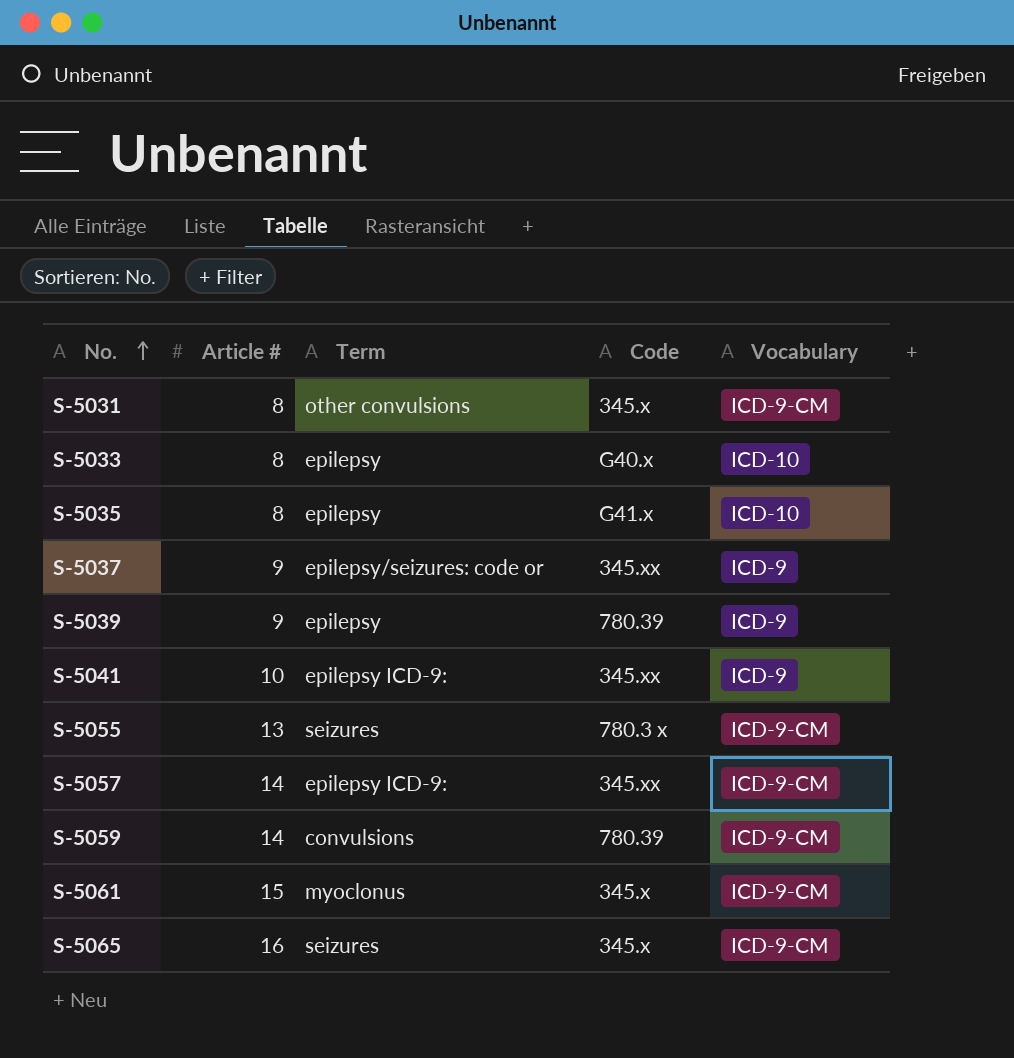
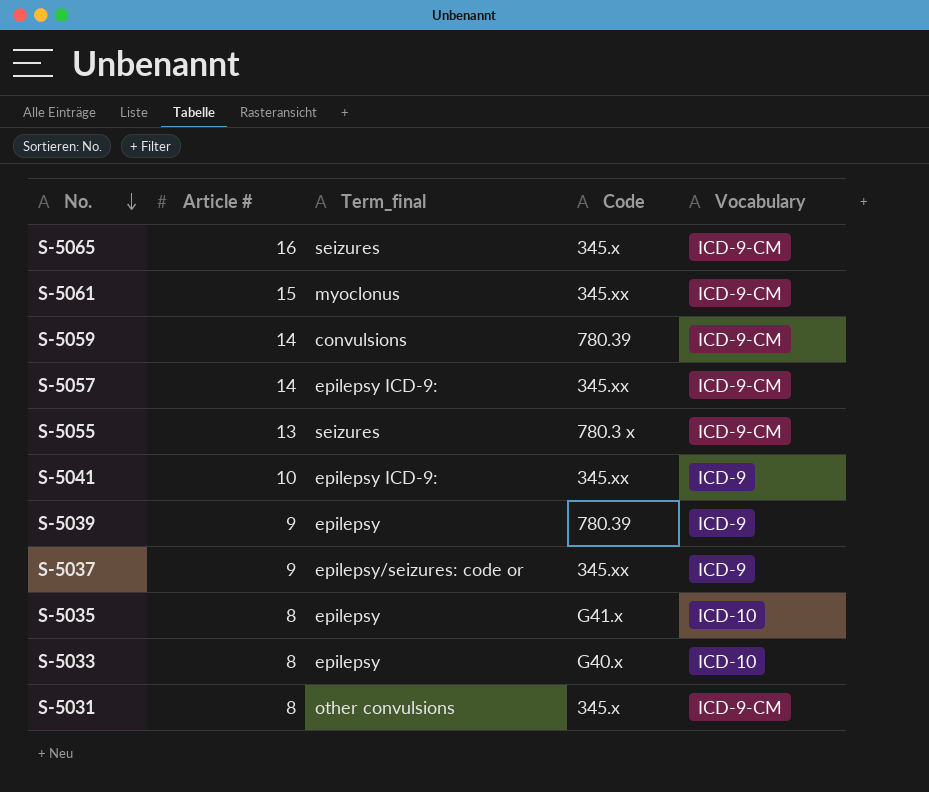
row order: No. ascending -> No. descending
column name: Term -> Term_final
S-5061 | Code: 345.x -> 345.xx

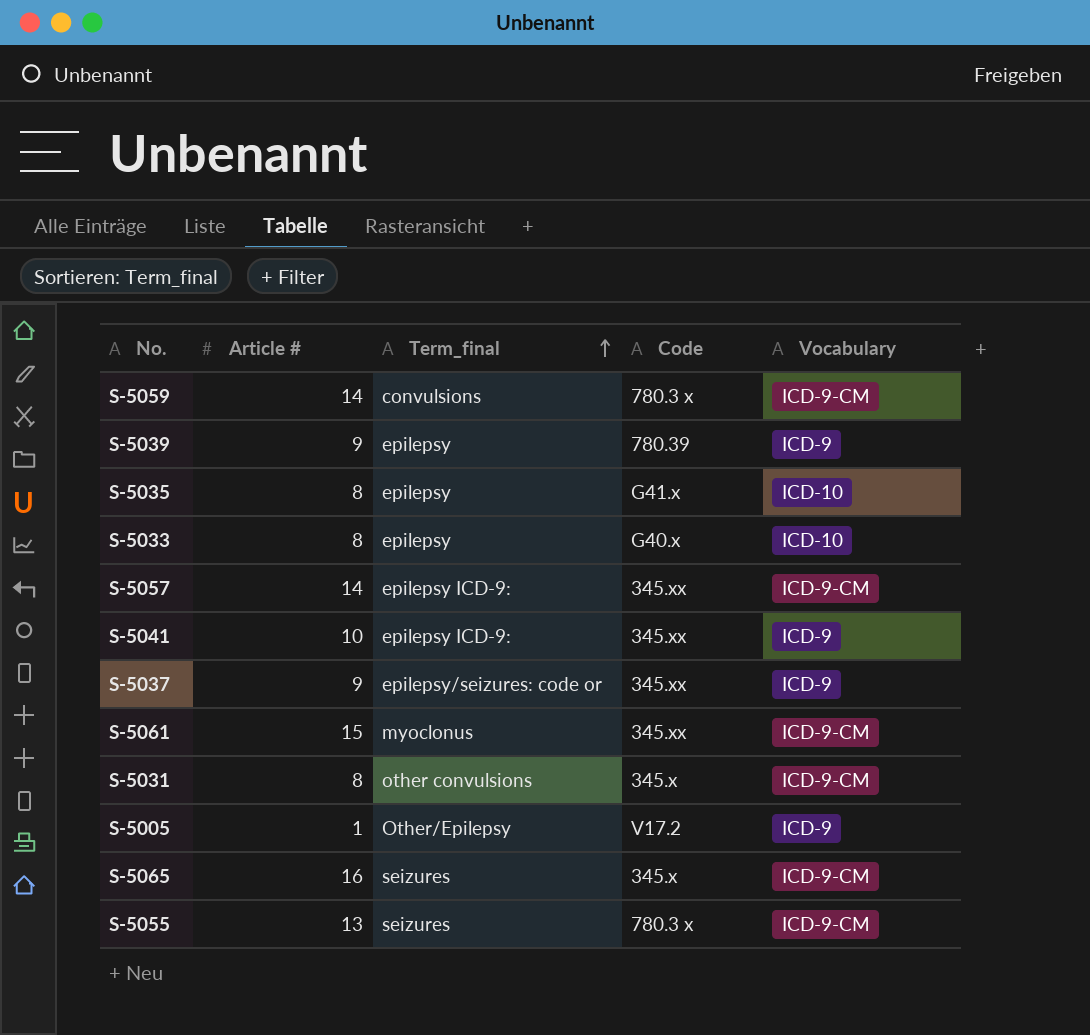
row order: No. descending -> Term_final ascending
S-5059 | Code: 780.39 -> 780.3 x
row S-5005: none -> 1 | Other/Epilepsy | V17.2 | ICD-9

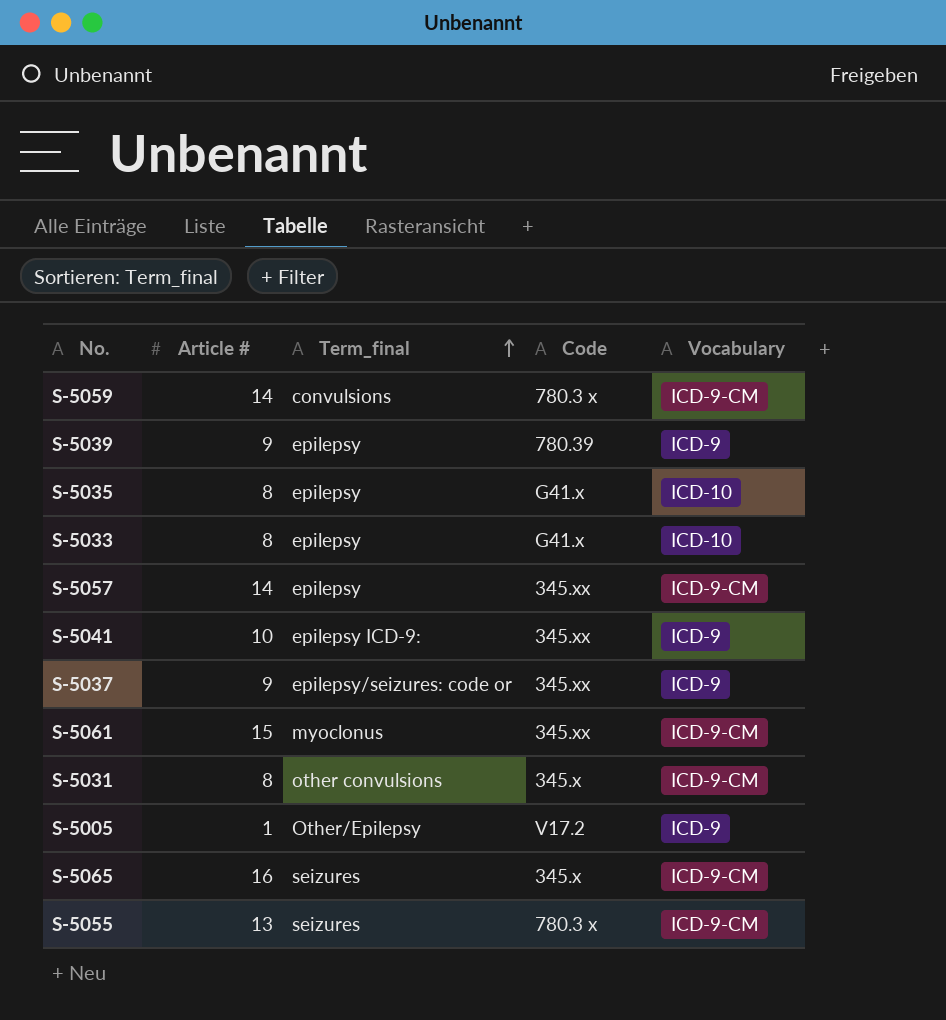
S-5033 | Code: G40.x -> G41.x
S-5057 | Term_final: epilepsy ICD-9: -> epilepsy

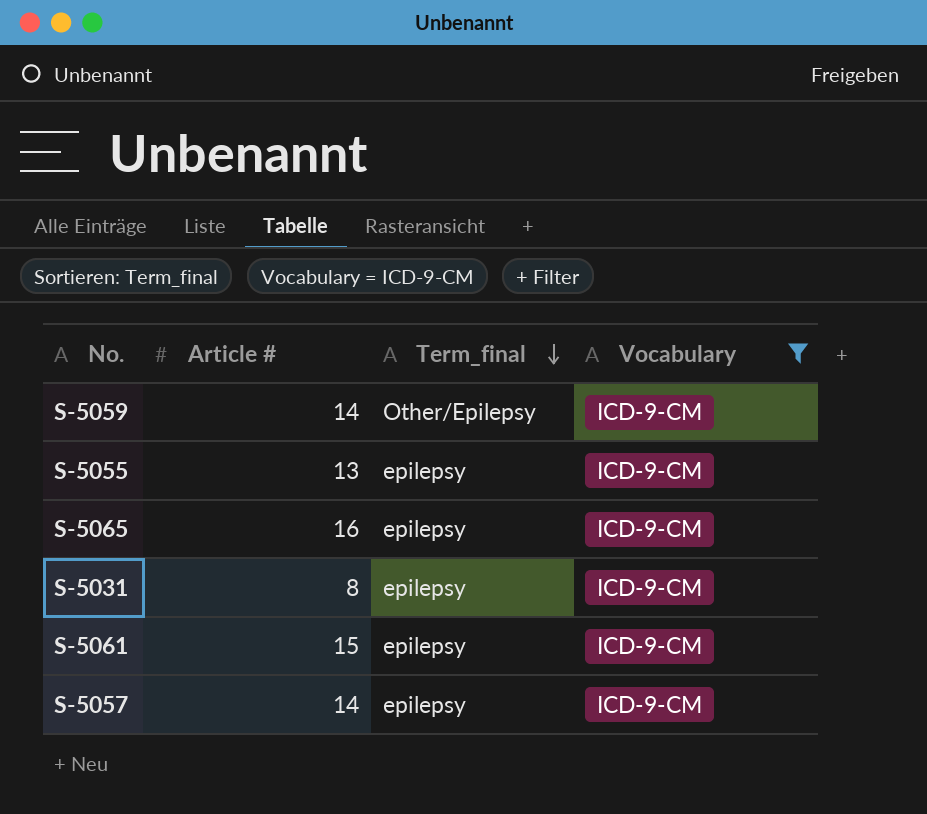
filter: none -> Vocabulary = ICD-9-CM
row order: Term_final ascending -> Term_final descending
column Code | position: 4 -> none
S-5059 | Term_final: convulsions -> Other/Epilepsy
S-5055 | Term_final: seizures -> epilepsy
S-5065 | Term_final: seizures -> epilepsy
S-5031 | Term_final: other convulsions -> epilepsy
S-5061 | Term_final: myoclonus -> epilepsy

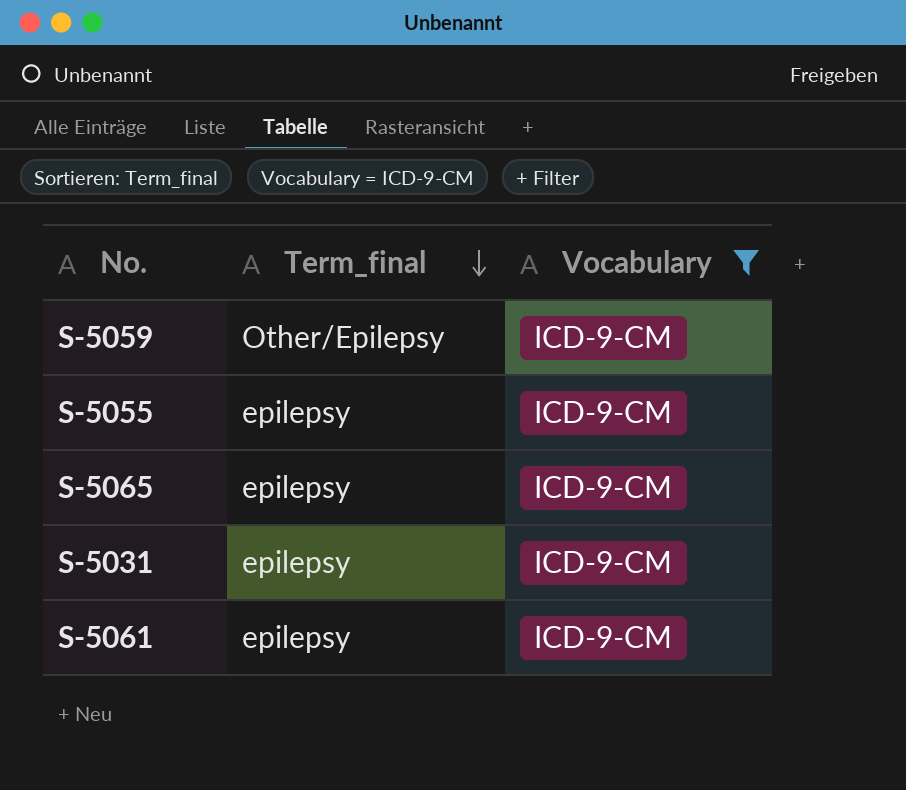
column Article # | position: 2 -> none
row S-5057: 14 | epilepsy | ICD-9-CM -> none

